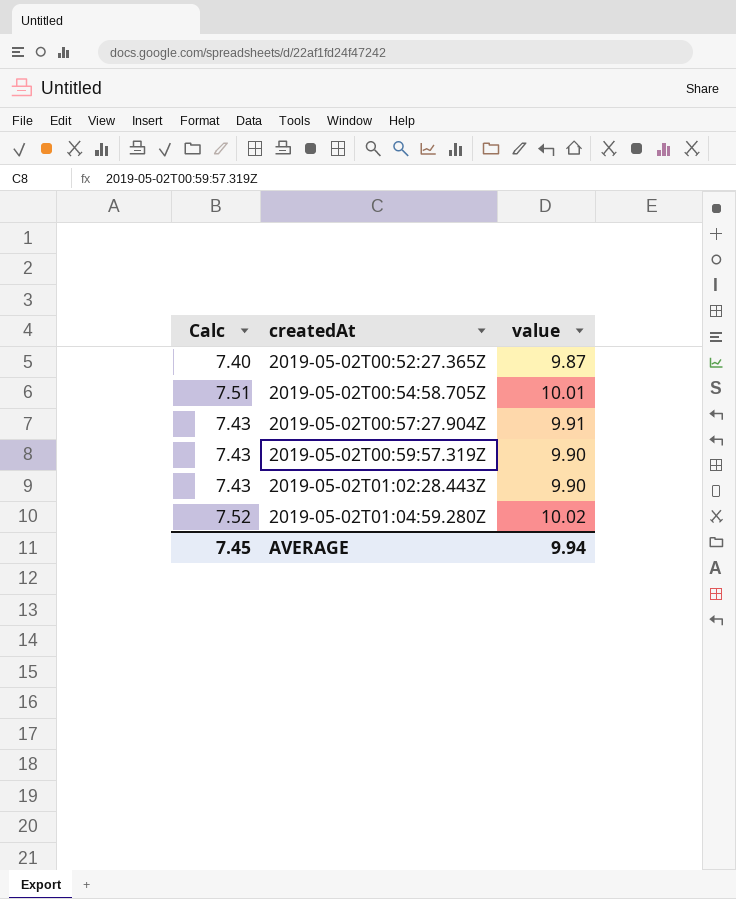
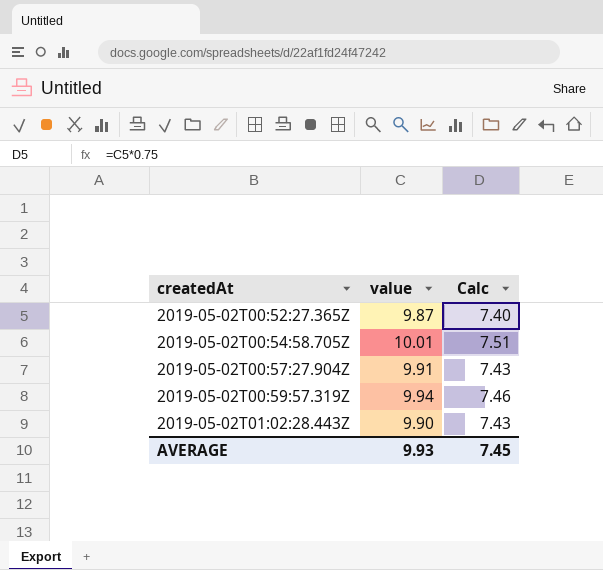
column Calc | position: 1 -> 3
row 2019-05-02T01:04:59.280Z: 7.52 | 10.02 -> none
2019-05-02T00:59:57.319Z | value: 9.90 -> 9.94
2019-05-02T00:59:57.319Z | Calc: 7.43 -> 7.46
AVERAGE | value: 9.94 -> 9.93

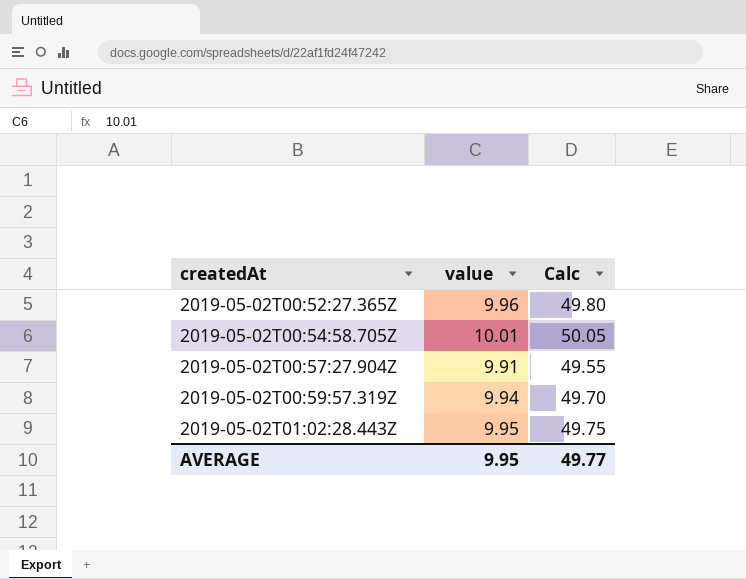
column Calc | formula: [value] * 0.75 -> [value] * 5
2019-05-02T00:52:27.365Z | value: 9.87 -> 9.96
2019-05-02T01:02:28.443Z | value: 9.90 -> 9.95
AVERAGE | value: 9.93 -> 9.95
AVERAGE | Calc: 7.45 -> 49.77

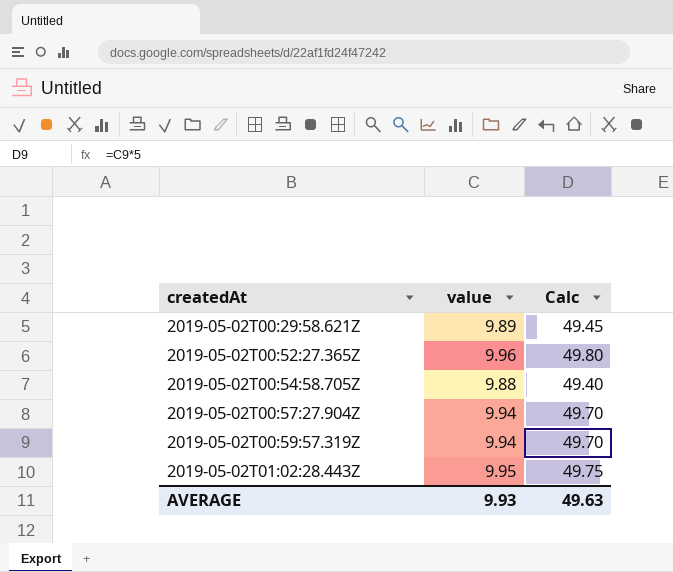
row 2019-05-02T00:29:58.621Z: none -> 9.89 | 49.45
2019-05-02T00:54:58.705Z | value: 10.01 -> 9.88
2019-05-02T00:54:58.705Z | Calc: 50.05 -> 49.40
2019-05-02T00:57:27.904Z | value: 9.91 -> 9.94
2019-05-02T00:57:27.904Z | Calc: 49.55 -> 49.70
AVERAGE | value: 9.95 -> 9.93
AVERAGE | Calc: 49.77 -> 49.63

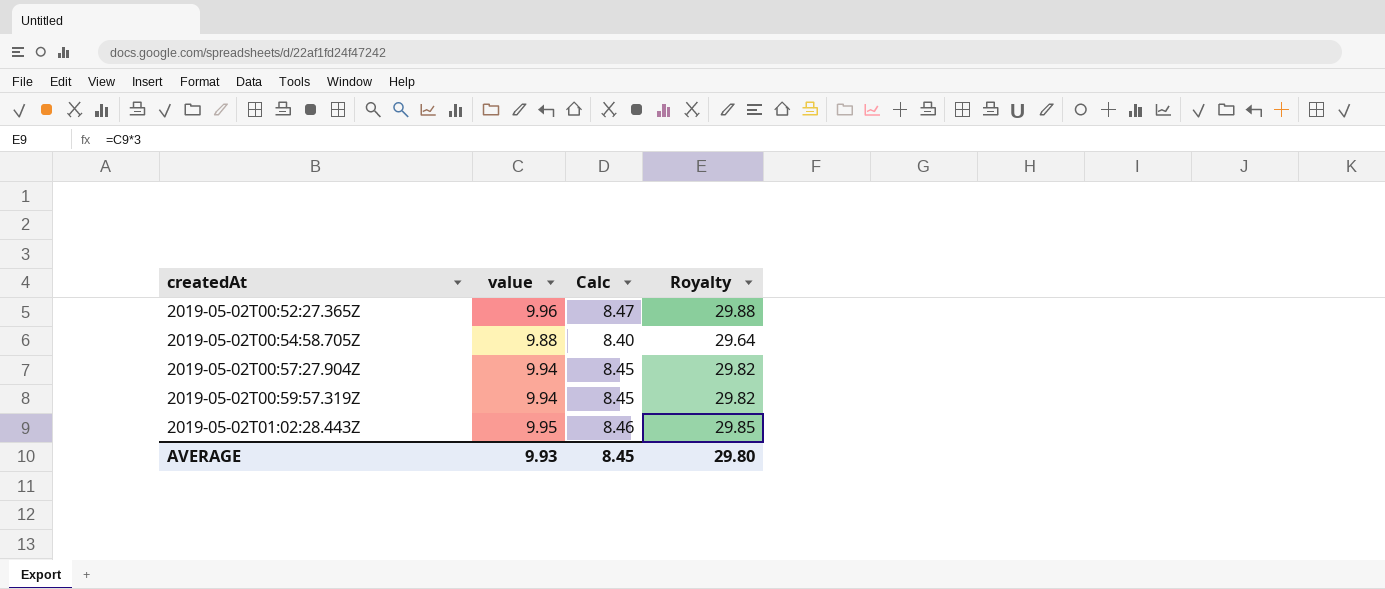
column Calc | formula: [value] * 5 -> [value] * 0.85
column Royalty | formula: none -> [value] * 3
row 2019-05-02T00:29:58.621Z: 9.89 | 49.45 -> none
AVERAGE | Calc: 49.63 -> 8.45

